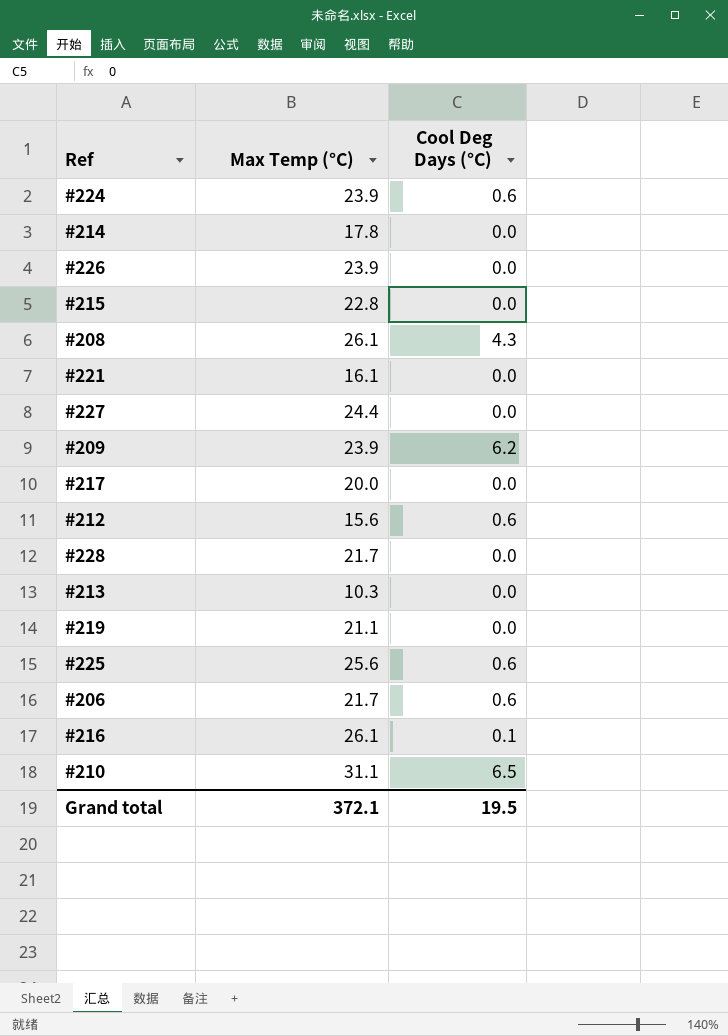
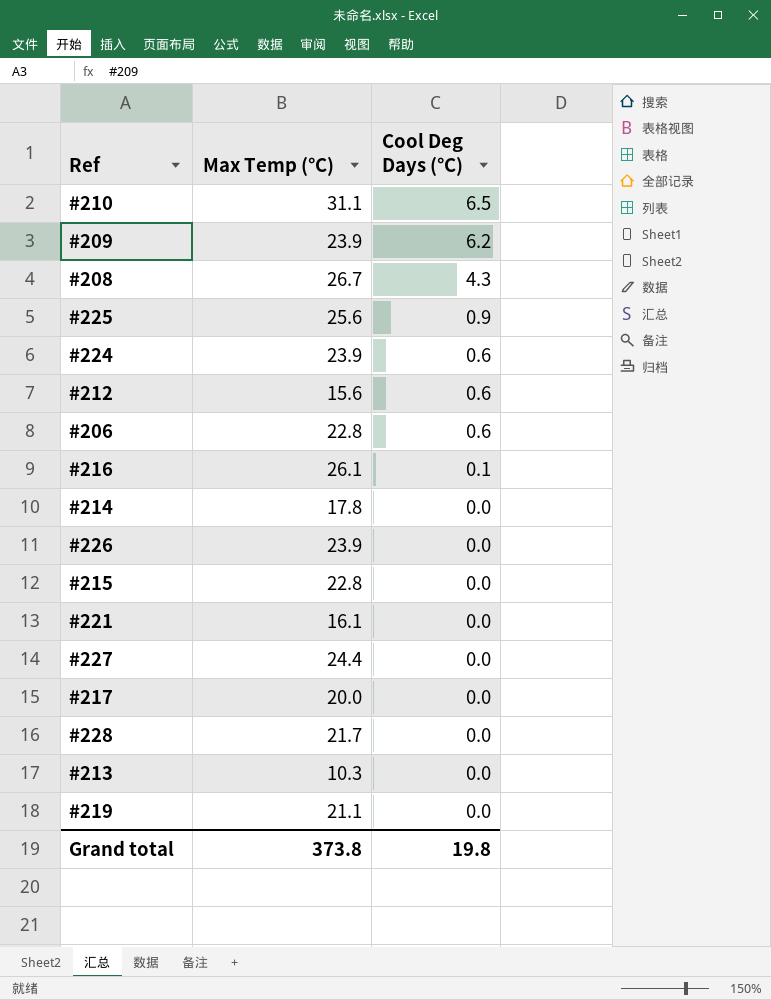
row order: none -> Cool Deg Days (°C) descending
#208 | Max Temp (°C): 26.1 -> 26.7
#225 | Cool Deg Days (°C): 0.6 -> 0.9
#206 | Max Temp (°C): 21.7 -> 22.8
Grand total | Max Temp (°C): 372.1 -> 373.8
Grand total | Cool Deg Days (°C): 19.5 -> 19.8

